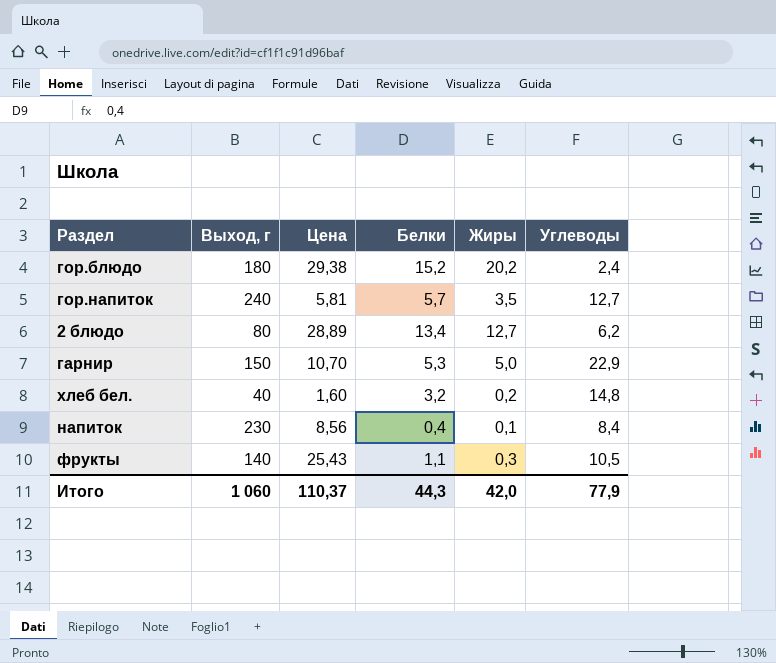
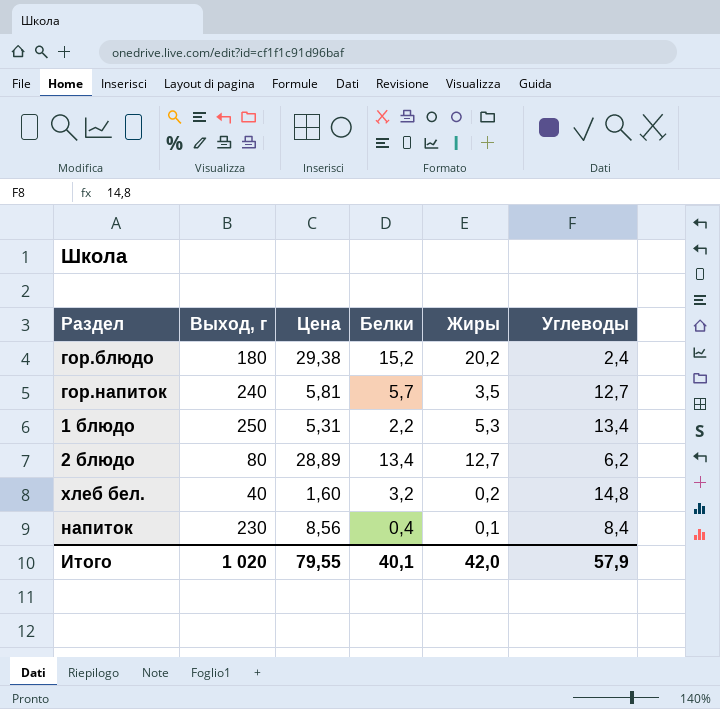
row гарнир: 150 | 10,70 | 5,3 | 5,0 | 22,9 -> none
row фрукты: 140 | 25,43 | 1,1 | 0,3 | 10,5 -> none
row 1 блюдо: none -> 250 | 5,31 | 2,2 | 5,3 | 13,4
Итого | Выход, г: 1 060 -> 1 020
Итого | Цена: 110,37 -> 79,55
Итого | Белки: 44,3 -> 40,1
Итого | Углеводы: 77,9 -> 57,9

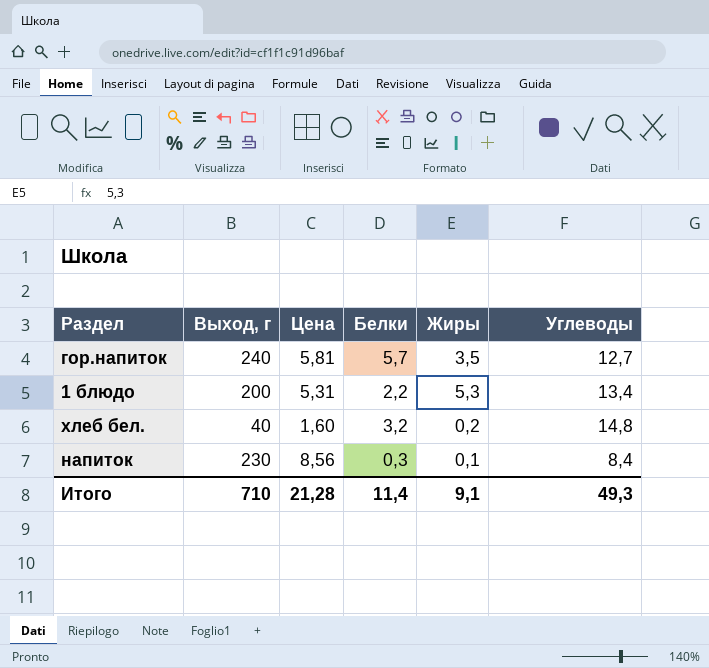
row гор.блюдо: 180 | 29,38 | 15,2 | 20,2 | 2,4 -> none
row 2 блюдо: 80 | 28,89 | 13,4 | 12,7 | 6,2 -> none
1 блюдо | Выход, г: 250 -> 200
напиток | Белки: 0,4 -> 0,3
Итого | Выход, г: 1 020 -> 710
Итого | Цена: 79,55 -> 21,28
Итого | Белки: 40,1 -> 11,4
Итого | Жиры: 42,0 -> 9,1
Итого | Углеводы: 57,9 -> 49,3

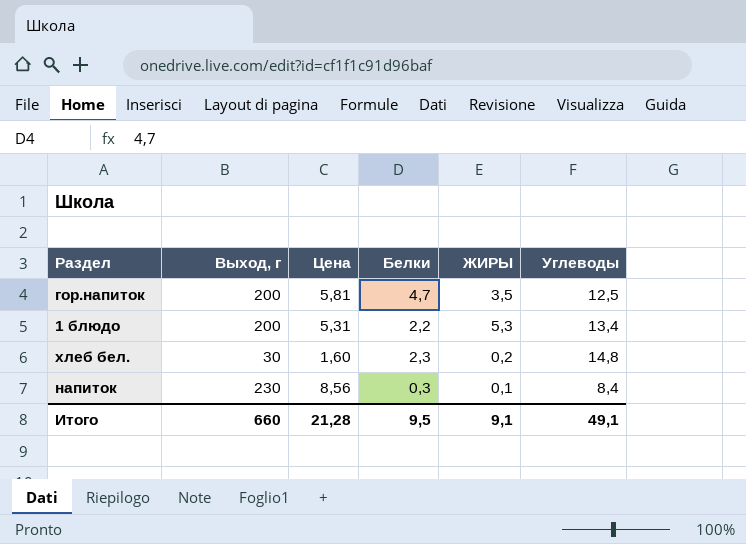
column name: Жиры -> ЖИРЫ
гор.напиток | Выход, г: 240 -> 200
гор.напиток | Белки: 5,7 -> 4,7
гор.напиток | Углеводы: 12,7 -> 12,5
хлеб бел. | Выход, г: 40 -> 30
хлеб бел. | Белки: 3,2 -> 2,3
Итого | Выход, г: 710 -> 660
Итого | Белки: 11,4 -> 9,5
Итого | Углеводы: 49,3 -> 49,1

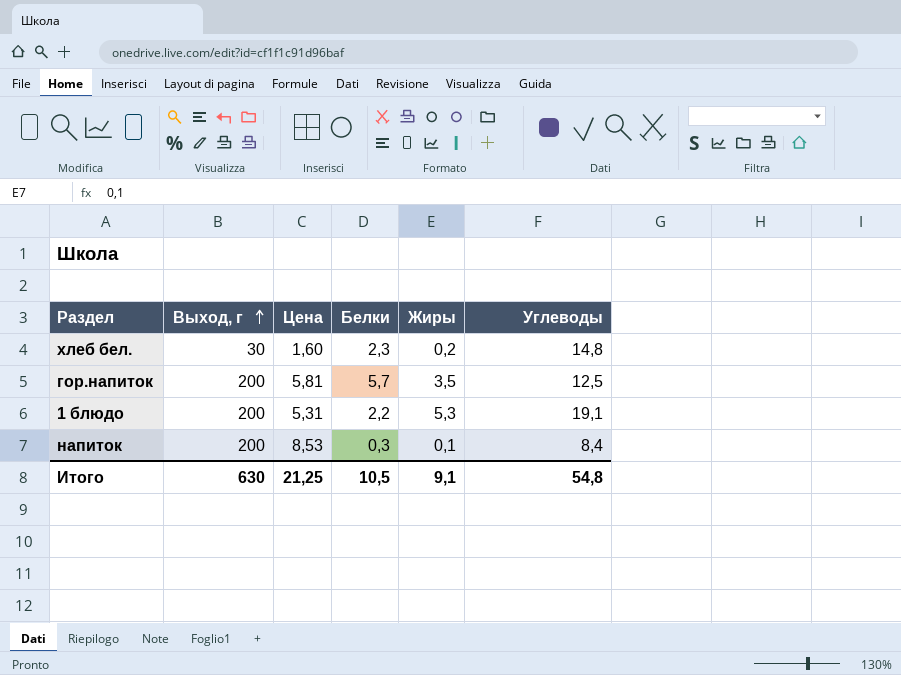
row order: none -> Выход, г ascending
column name: ЖИРЫ -> Жиры
гор.напиток | Белки: 4,7 -> 5,7
1 блюдо | Углеводы: 13,4 -> 19,1
напиток | Выход, г: 230 -> 200
напиток | Цена: 8,56 -> 8,53
Итого | Выход, г: 660 -> 630
Итого | Цена: 21,28 -> 21,25
Итого | Белки: 9,5 -> 10,5
Итого | Углеводы: 49,1 -> 54,8

